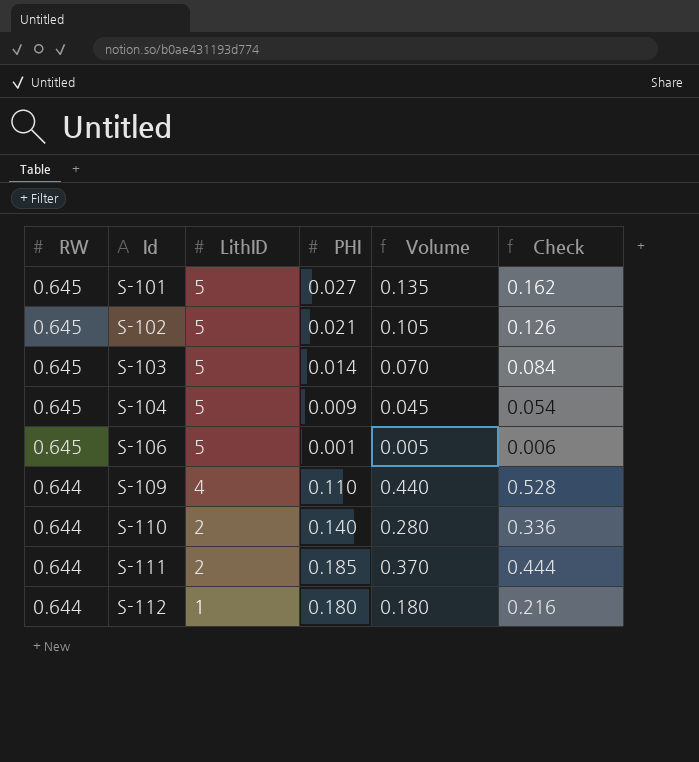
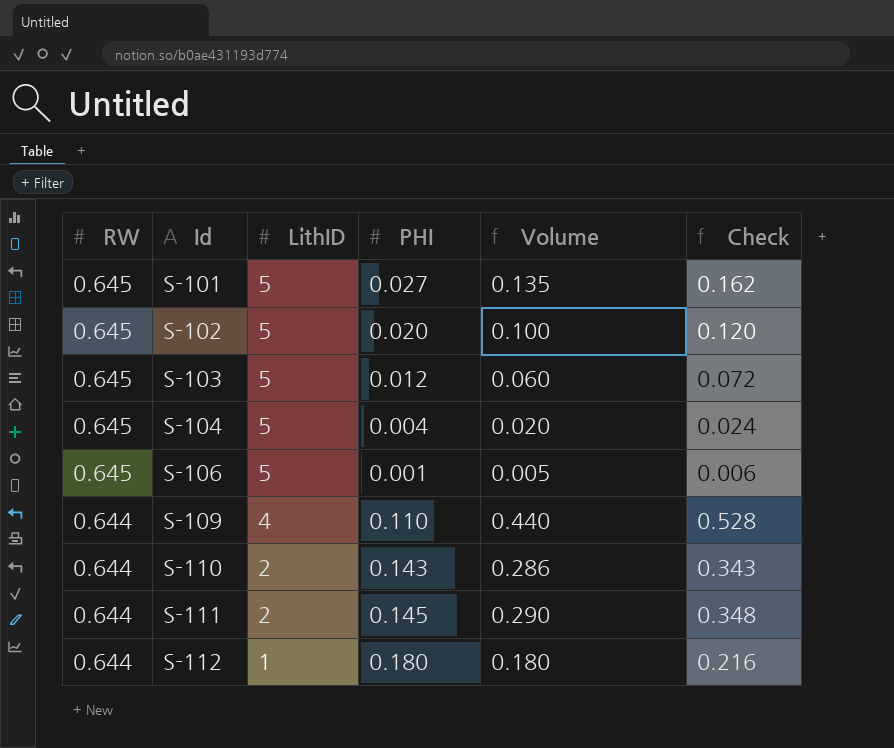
S-102 | PHI: 0.021 -> 0.020
S-102 | Volume: 0.105 -> 0.100
S-102 | Check: 0.126 -> 0.120
S-103 | PHI: 0.014 -> 0.012
S-103 | Volume: 0.070 -> 0.060
S-103 | Check: 0.084 -> 0.072
S-104 | PHI: 0.009 -> 0.004
S-104 | Volume: 0.045 -> 0.020
S-104 | Check: 0.054 -> 0.024
S-110 | PHI: 0.140 -> 0.143
S-110 | Volume: 0.280 -> 0.286
S-110 | Check: 0.336 -> 0.343
S-111 | PHI: 0.185 -> 0.145
S-111 | Volume: 0.370 -> 0.290
S-111 | Check: 0.444 -> 0.348

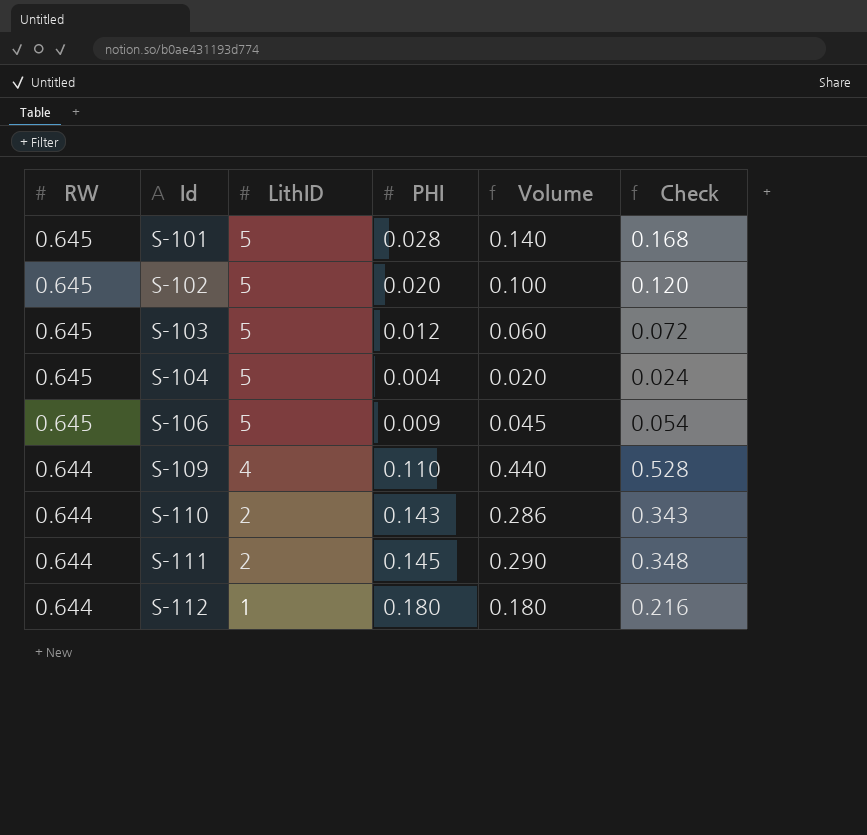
S-101 | PHI: 0.027 -> 0.028
S-101 | Volume: 0.135 -> 0.140
S-101 | Check: 0.162 -> 0.168
S-106 | PHI: 0.001 -> 0.009
S-106 | Volume: 0.005 -> 0.045
S-106 | Check: 0.006 -> 0.054

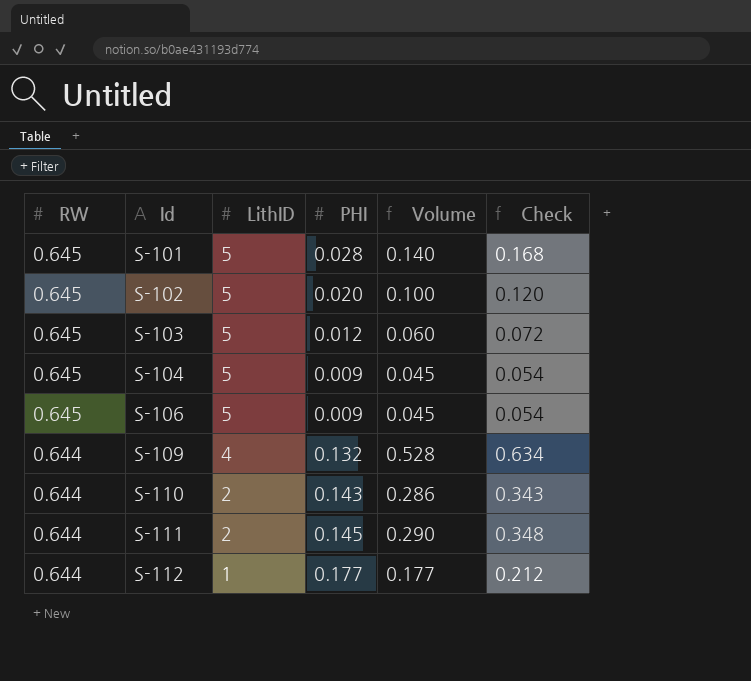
S-104 | PHI: 0.004 -> 0.009
S-104 | Volume: 0.020 -> 0.045
S-104 | Check: 0.024 -> 0.054
S-109 | PHI: 0.110 -> 0.132
S-109 | Volume: 0.440 -> 0.528
S-109 | Check: 0.528 -> 0.634
S-112 | PHI: 0.180 -> 0.177
S-112 | Volume: 0.180 -> 0.177
S-112 | Check: 0.216 -> 0.212

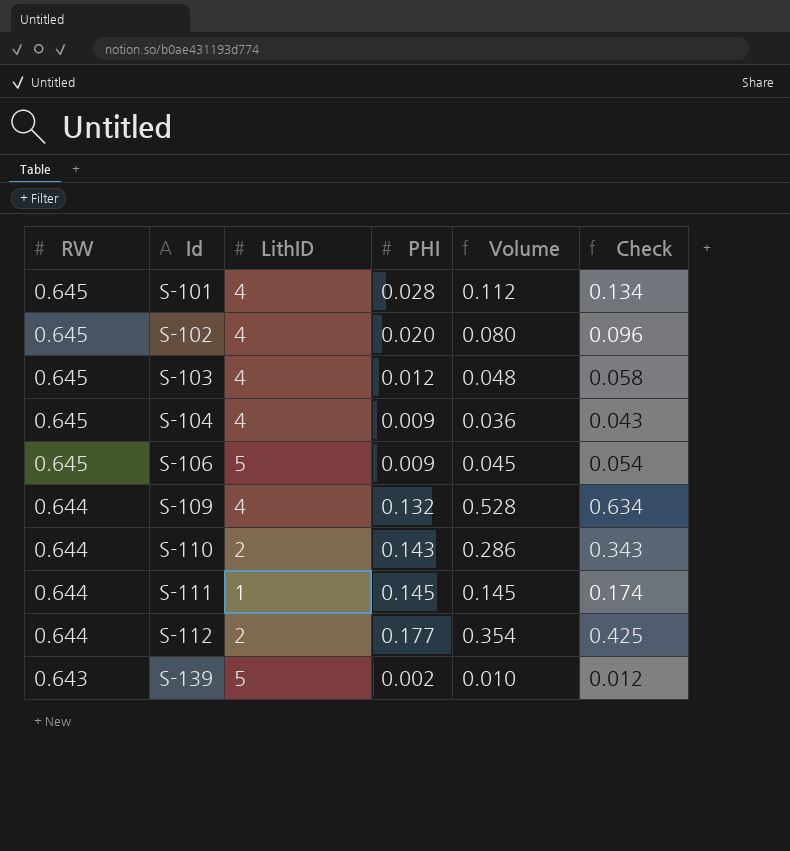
S-101 | LithID: 5 -> 4
S-101 | Volume: 0.140 -> 0.112
S-101 | Check: 0.168 -> 0.134
S-102 | LithID: 5 -> 4
S-102 | Volume: 0.100 -> 0.080
S-102 | Check: 0.120 -> 0.096
S-103 | LithID: 5 -> 4
S-103 | Volume: 0.060 -> 0.048
S-103 | Check: 0.072 -> 0.058
S-104 | LithID: 5 -> 4
S-104 | Volume: 0.045 -> 0.036
S-104 | Check: 0.054 -> 0.043
S-111 | LithID: 2 -> 1
S-111 | Volume: 0.290 -> 0.145
S-111 | Check: 0.348 -> 0.174
S-112 | LithID: 1 -> 2
S-112 | Volume: 0.177 -> 0.354
S-112 | Check: 0.212 -> 0.425
row S-139: none -> 0.643 | 5 | 0.002 | 0.010 | 0.012

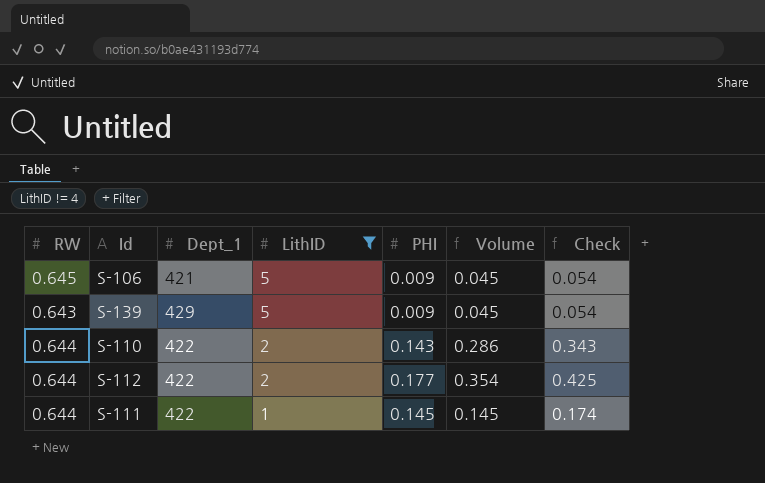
filter: none -> LithID != 4
row order: RW descending -> LithID descending
column Dept_1 | position: none -> 3
S-139 | PHI: 0.002 -> 0.009
S-139 | Volume: 0.010 -> 0.045
S-139 | Check: 0.012 -> 0.054

